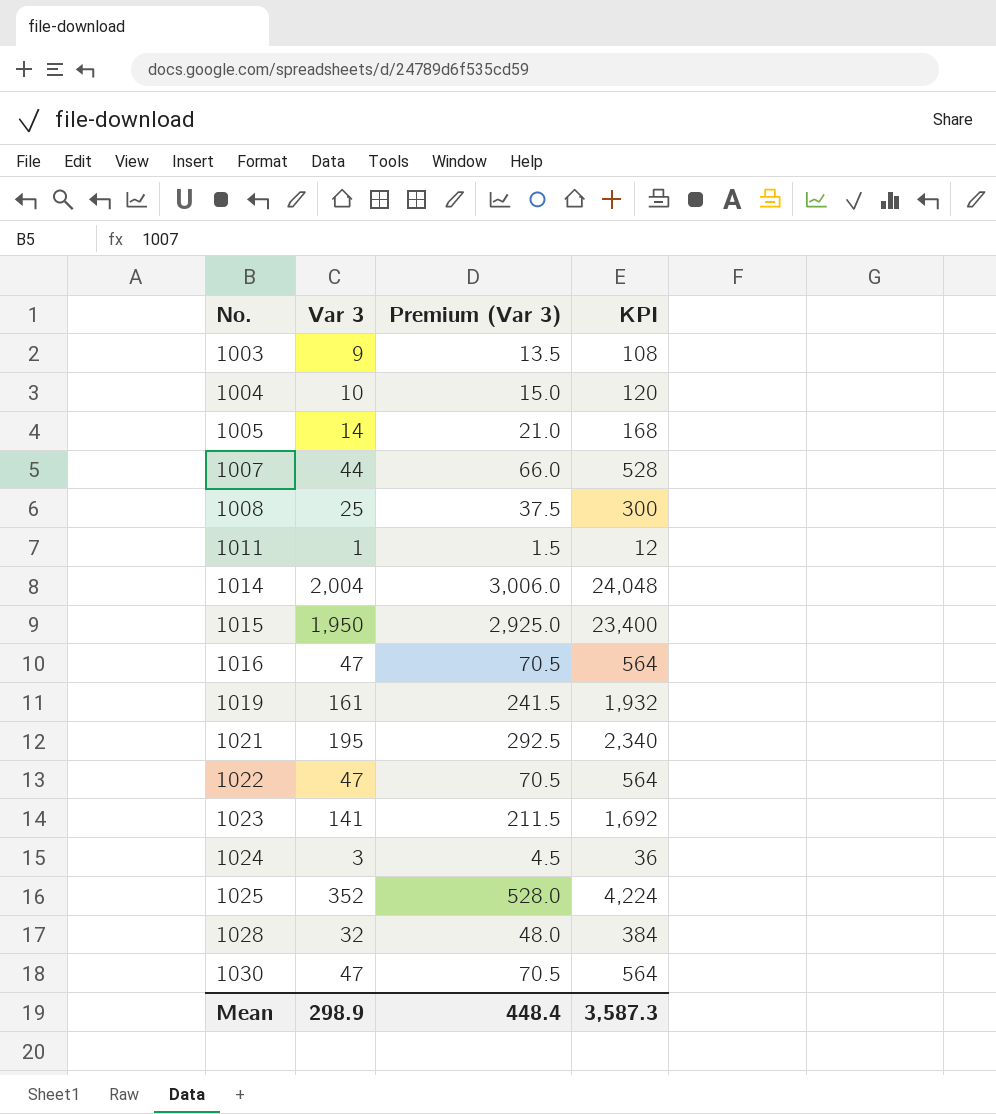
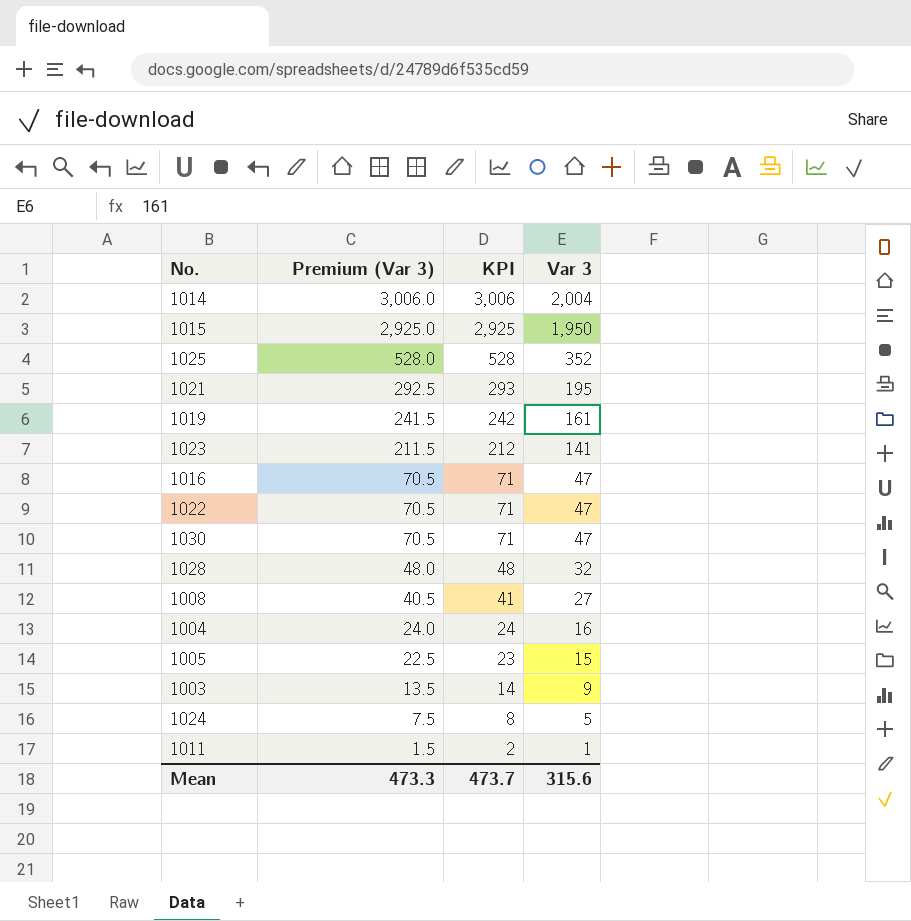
row order: No. ascending -> Premium (Var 3) descending
column KPI | formula: [Var 3] * 12 -> [Var 3] * 1.5
column Var 3 | position: 2 -> 4
row 1007: 44 | 66.0 | 528 -> none
1008 | Premium (Var 3): 37.5 -> 40.5
1008 | Var 3: 25 -> 27
1004 | Premium (Var 3): 15.0 -> 24.0
1004 | Var 3: 10 -> 16
1005 | Premium (Var 3): 21.0 -> 22.5
1005 | Var 3: 14 -> 15
1024 | Premium (Var 3): 4.5 -> 7.5
1024 | Var 3: 3 -> 5
Mean | Premium (Var 3): 448.4 -> 473.3
Mean | KPI: 3,587.3 -> 473.7
Mean | Var 3: 298.9 -> 315.6

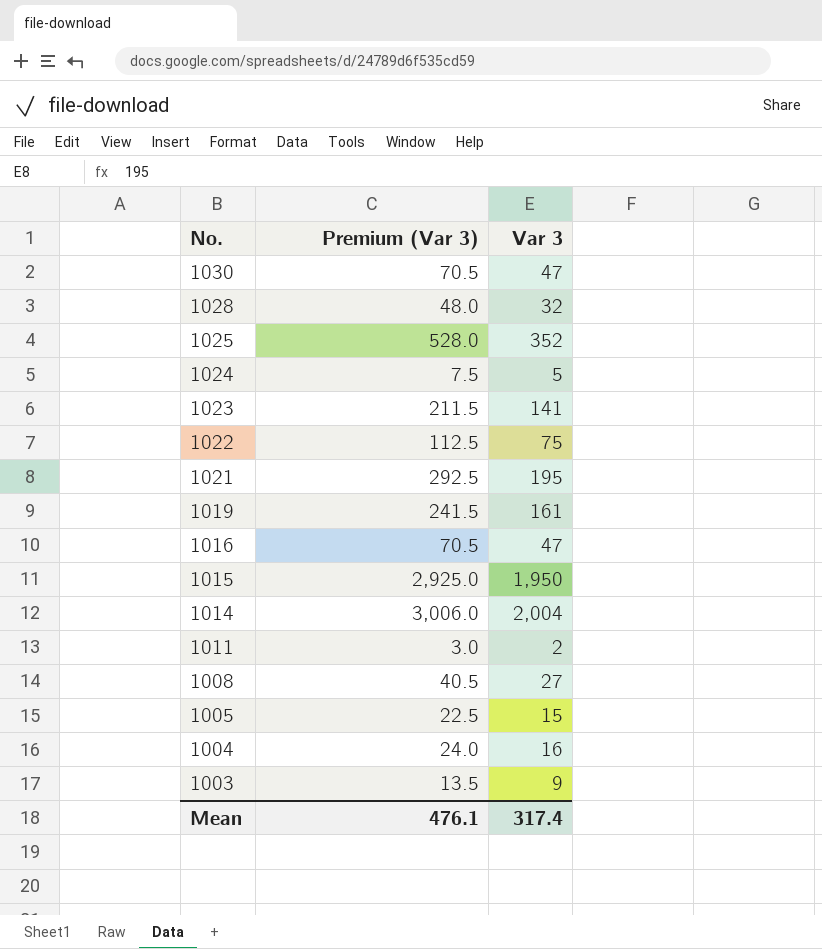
row order: Premium (Var 3) descending -> No. descending
column KPI | formula: [Var 3] * 1.5 -> none
1022 | Premium (Var 3): 70.5 -> 112.5
1022 | Var 3: 47 -> 75
1011 | Premium (Var 3): 1.5 -> 3.0
1011 | Var 3: 1 -> 2
Mean | Premium (Var 3): 473.3 -> 476.1
Mean | Var 3: 315.6 -> 317.4

